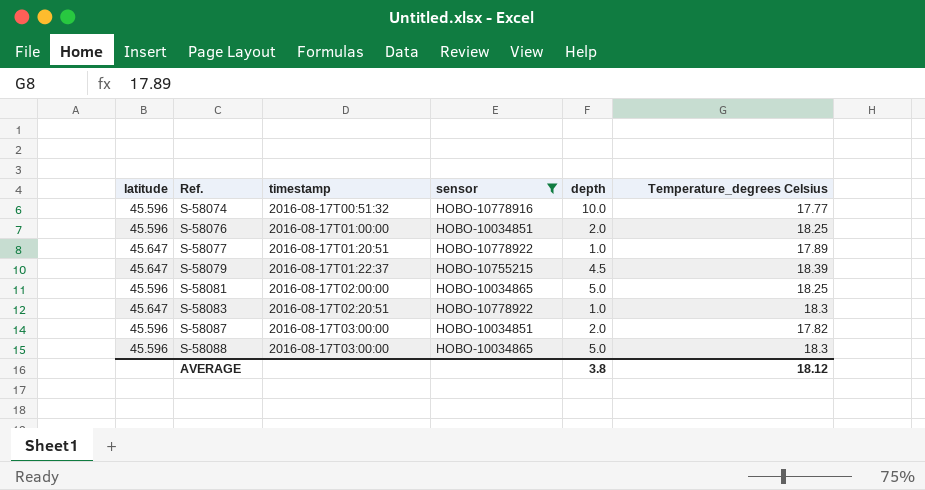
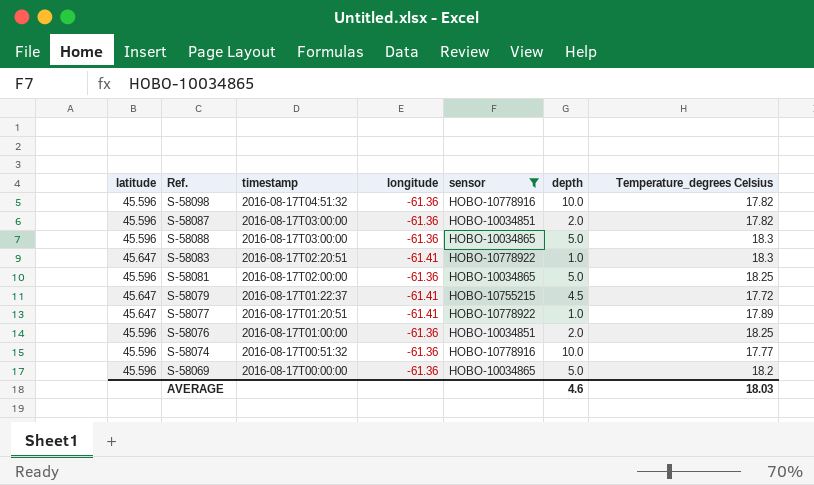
row order: Ref. ascending -> timestamp descending
column longitude | position: none -> 4
row S-58098: none -> 45.596 | 2016-08-17T04:51:32 | -61.36 | HOBO-10778916 | 10.0 | 17.82
S-58079 | Temperature_degrees Celsius: 18.39 -> 17.72
row S-58069: none -> 45.596 | 2016-08-17T00:00:00 | -61.36 | HOBO-10034865 | 5.0 | 18.2
AVERAGE | depth: 3.8 -> 4.6
AVERAGE | Temperature_degrees Celsius: 18.12 -> 18.03

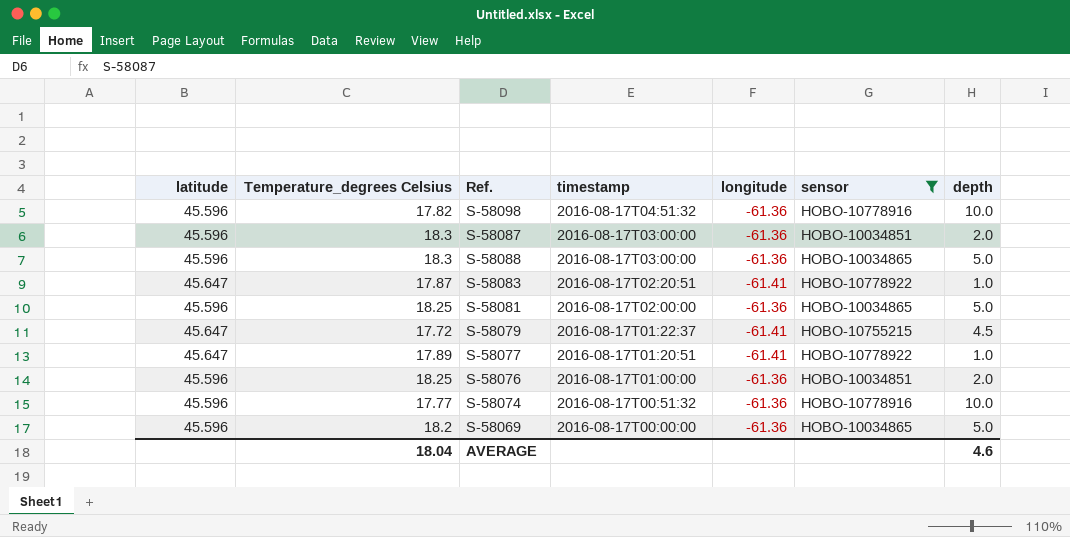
column Temperature_degrees Celsius | position: 7 -> 2
S-58087 | Temperature_degrees Celsius: 17.82 -> 18.3
S-58083 | Temperature_degrees Celsius: 18.3 -> 17.87
AVERAGE | Temperature_degrees Celsius: 18.03 -> 18.04

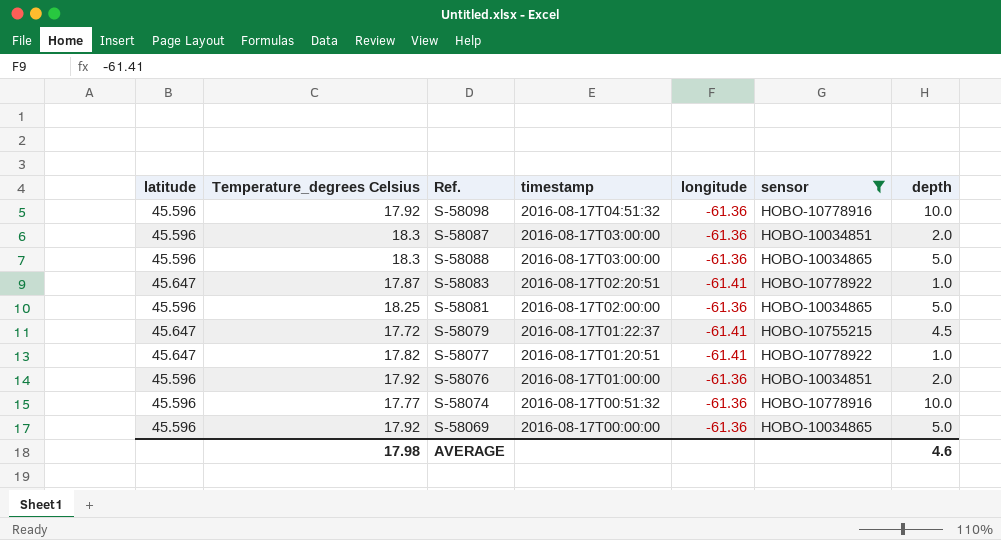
S-58098 | Temperature_degrees Celsius: 17.82 -> 17.92
S-58077 | Temperature_degrees Celsius: 17.89 -> 17.82
S-58076 | Temperature_degrees Celsius: 18.25 -> 17.92
S-58069 | Temperature_degrees Celsius: 18.2 -> 17.92
AVERAGE | Temperature_degrees Celsius: 18.04 -> 17.98

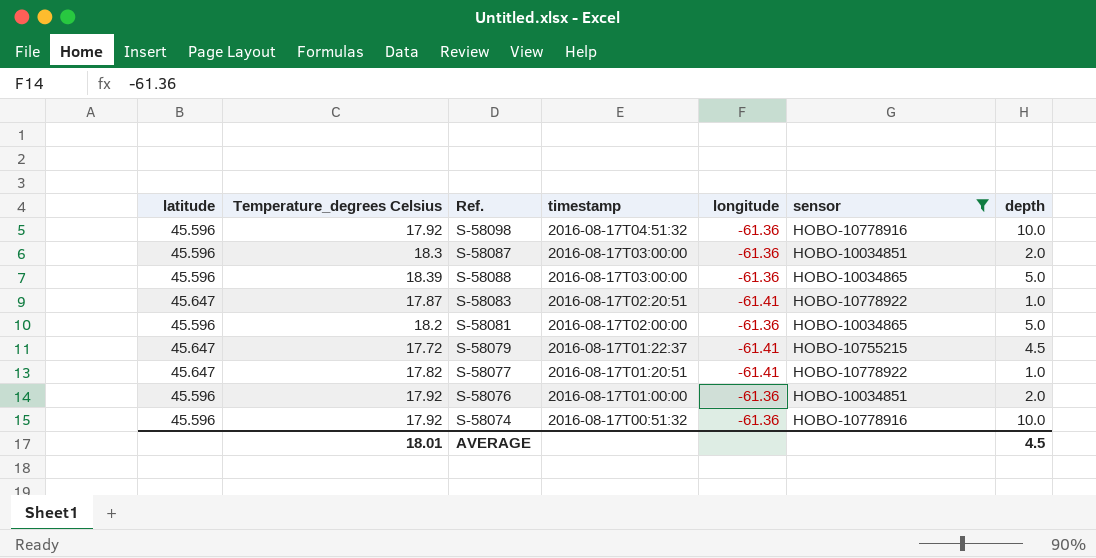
row S-58069: 45.596 | 17.92 | 2016-08-17T00:00:00 | -61.36 | HOBO-10034865 | 5.0 -> none
S-58088 | Temperature_degrees Celsius: 18.3 -> 18.39
S-58081 | Temperature_degrees Celsius: 18.25 -> 18.2
S-58074 | Temperature_degrees Celsius: 17.77 -> 17.92
AVERAGE | Temperature_degrees Celsius: 17.98 -> 18.01
AVERAGE | depth: 4.6 -> 4.5

